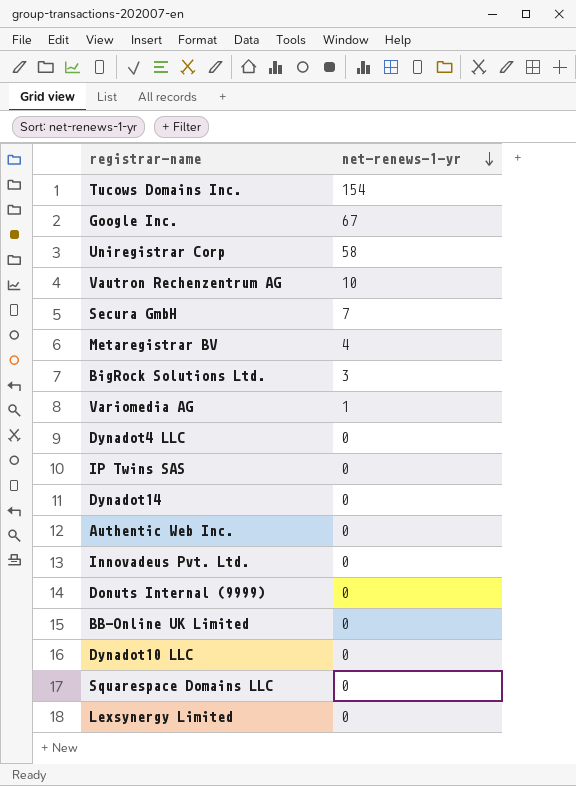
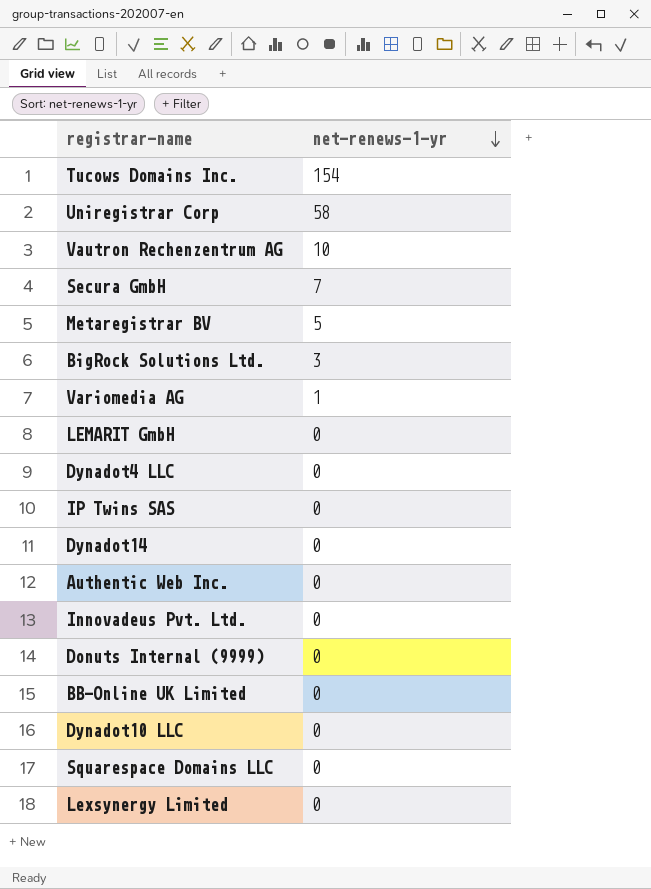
row Google Inc.: 67 -> none
Metaregistrar BV | net-renews-1-yr: 4 -> 5
row LEMARIT GmbH: none -> 0

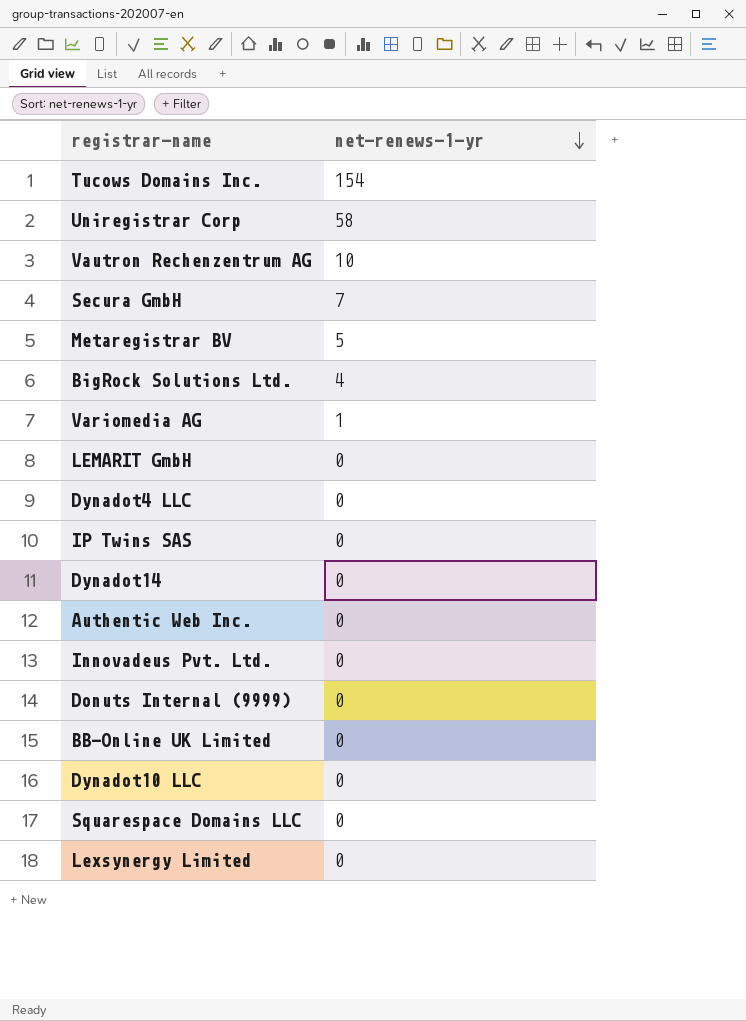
BigRock Solutions Ltd. | net-renews-1-yr: 3 -> 4

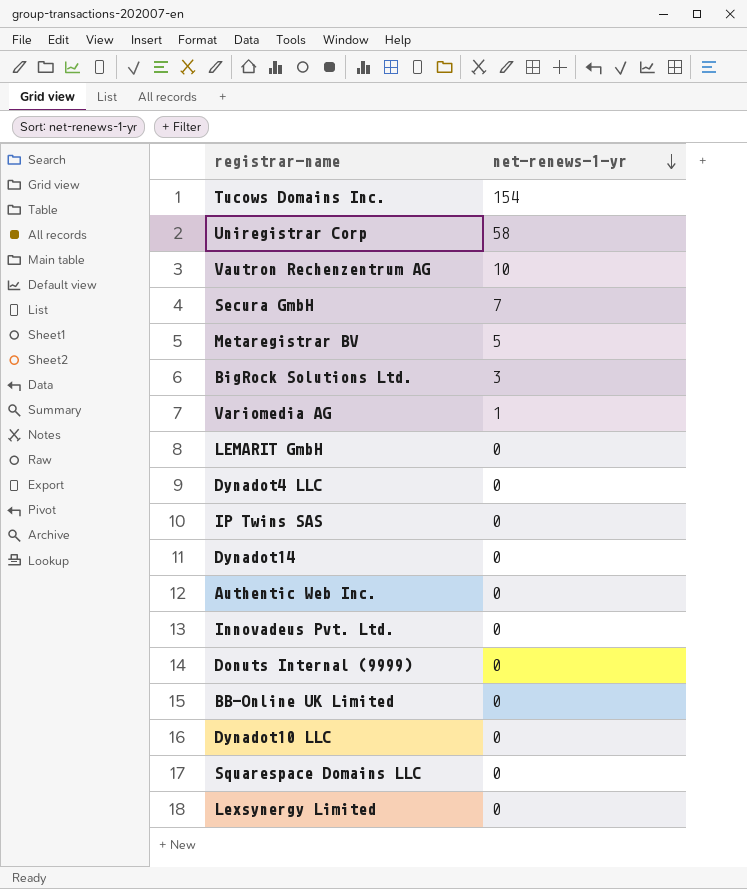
BigRock Solutions Ltd. | net-renews-1-yr: 4 -> 3

